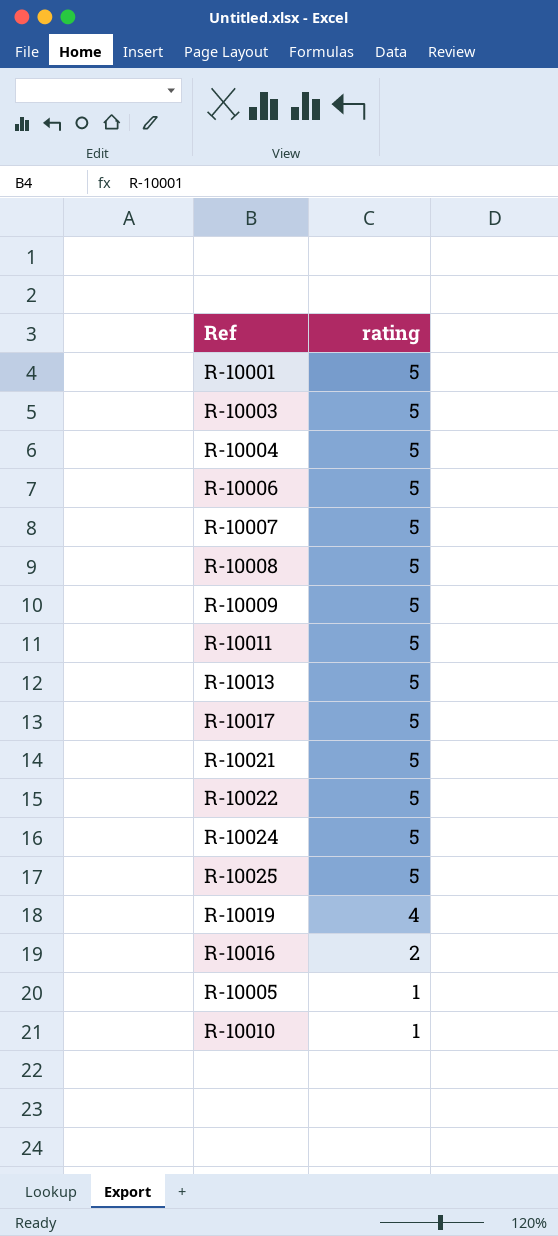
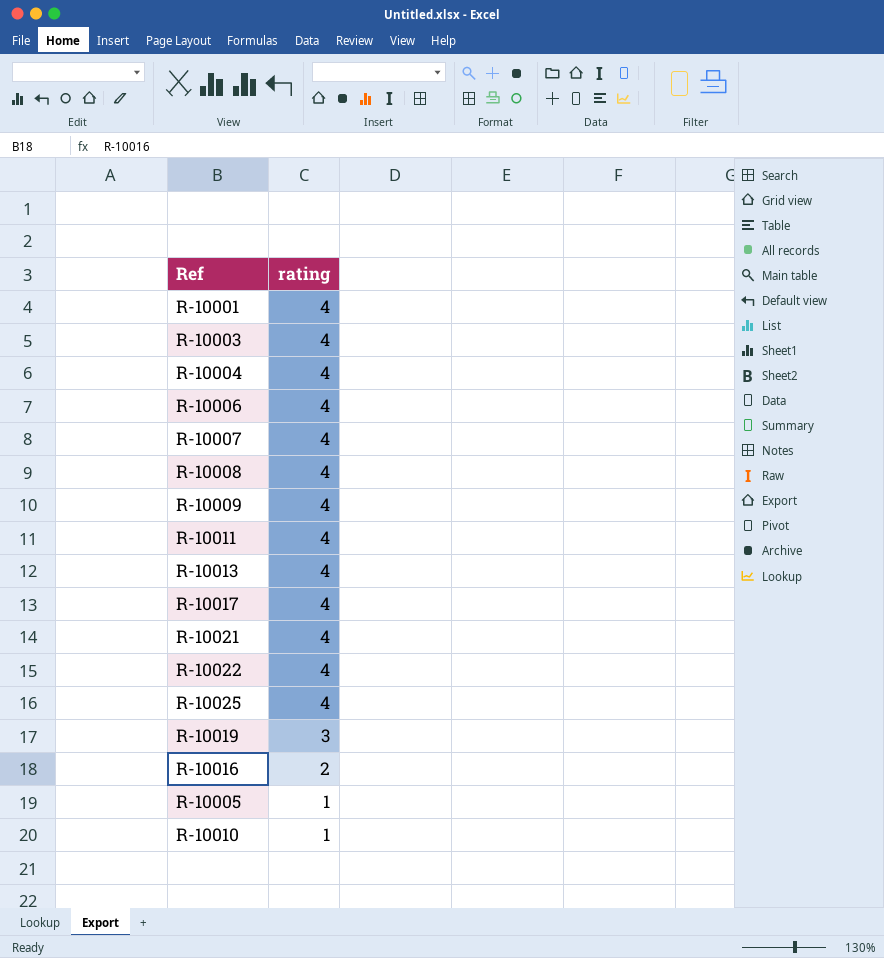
row R-10024: 5 -> none
R-10001 | rating: 5 -> 4
R-10003 | rating: 5 -> 4
R-10004 | rating: 5 -> 4
R-10006 | rating: 5 -> 4
R-10007 | rating: 5 -> 4
R-10008 | rating: 5 -> 4
R-10009 | rating: 5 -> 4
R-10011 | rating: 5 -> 4
R-10013 | rating: 5 -> 4
R-10017 | rating: 5 -> 4
R-10021 | rating: 5 -> 4
R-10022 | rating: 5 -> 4
R-10025 | rating: 5 -> 4
R-10019 | rating: 4 -> 3

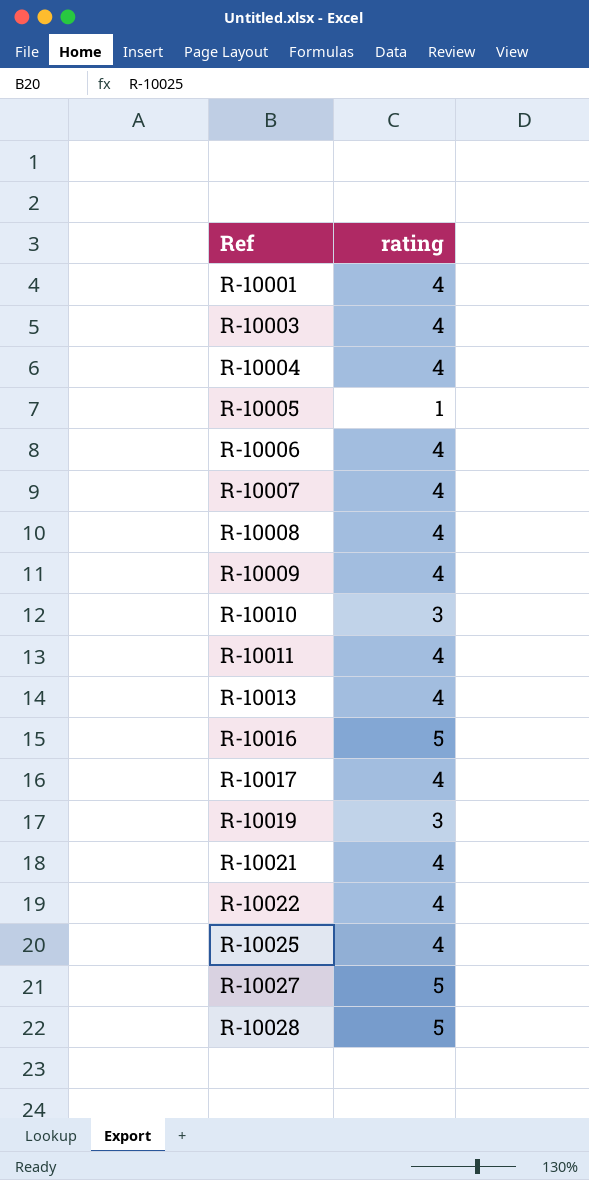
row order: rating descending -> Ref ascending
R-10010 | rating: 1 -> 3
R-10016 | rating: 2 -> 5
row R-10027: none -> 5
row R-10028: none -> 5

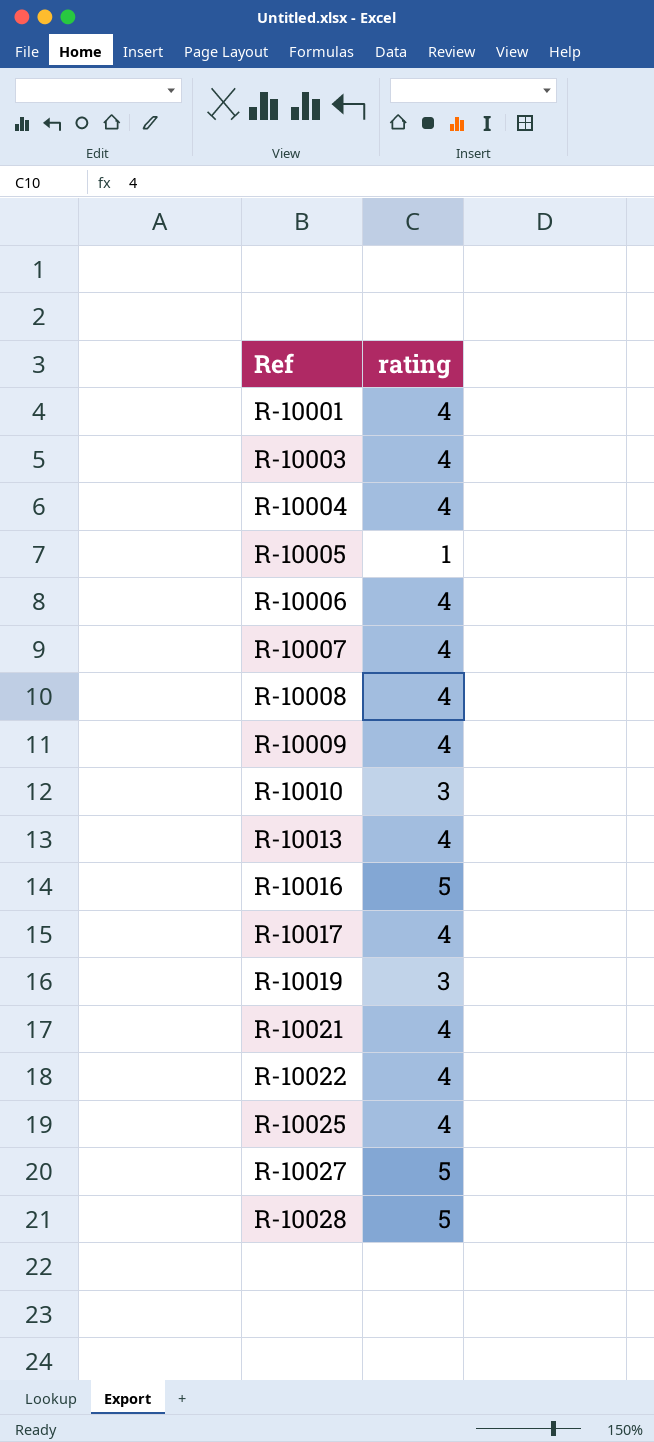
row R-10011: 4 -> none

